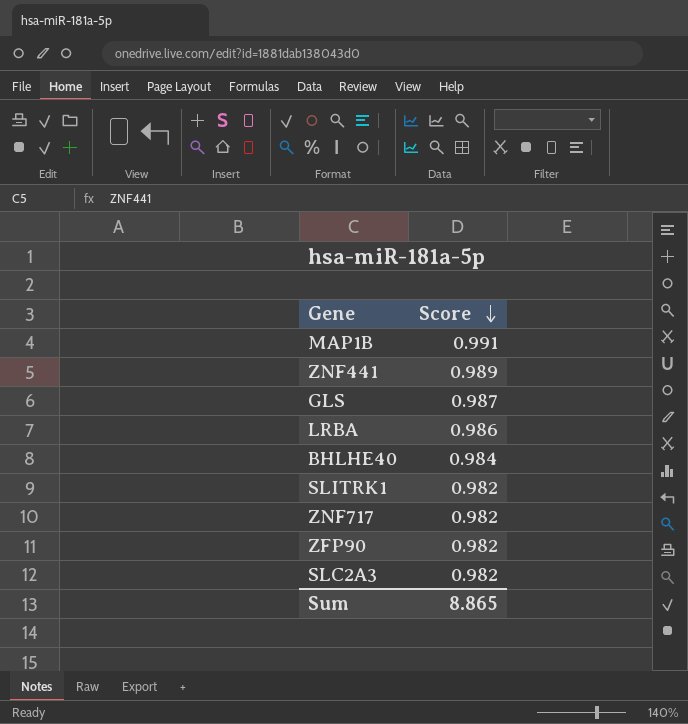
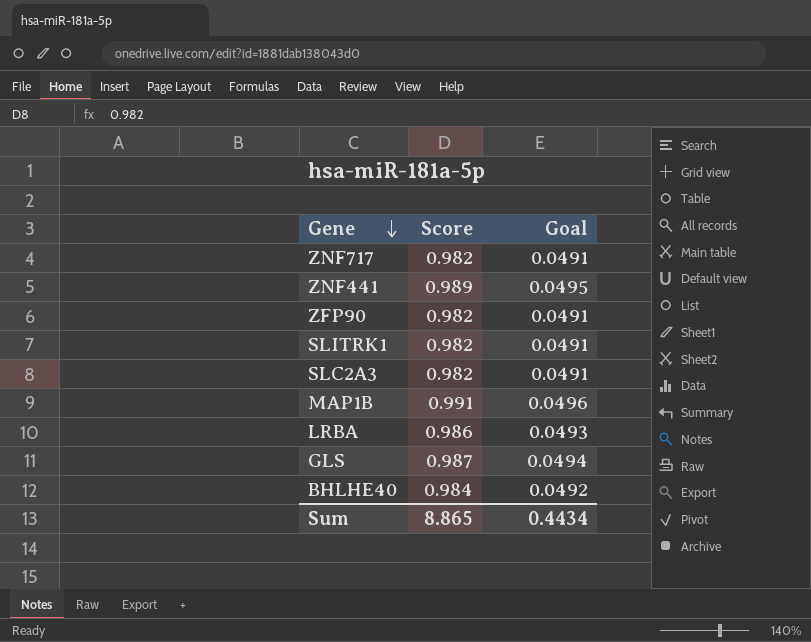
row order: Score descending -> Gene descending
column Goal | formula: none -> [Score] * 0.05

